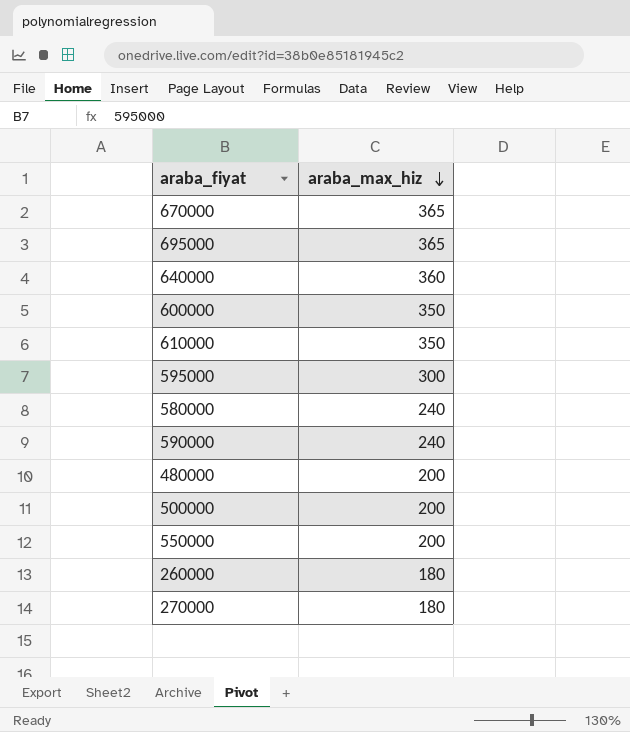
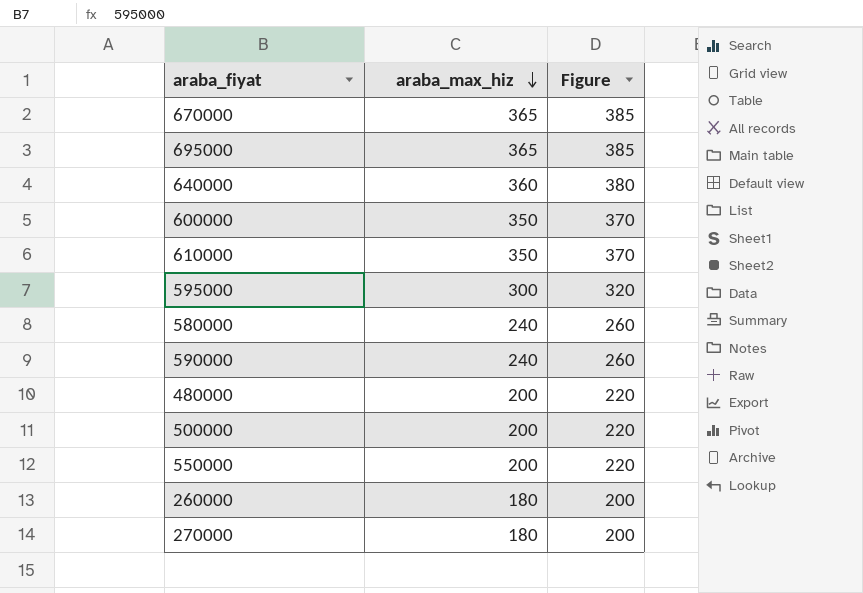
column Figure | formula: none -> [araba_max_hiz] + 20

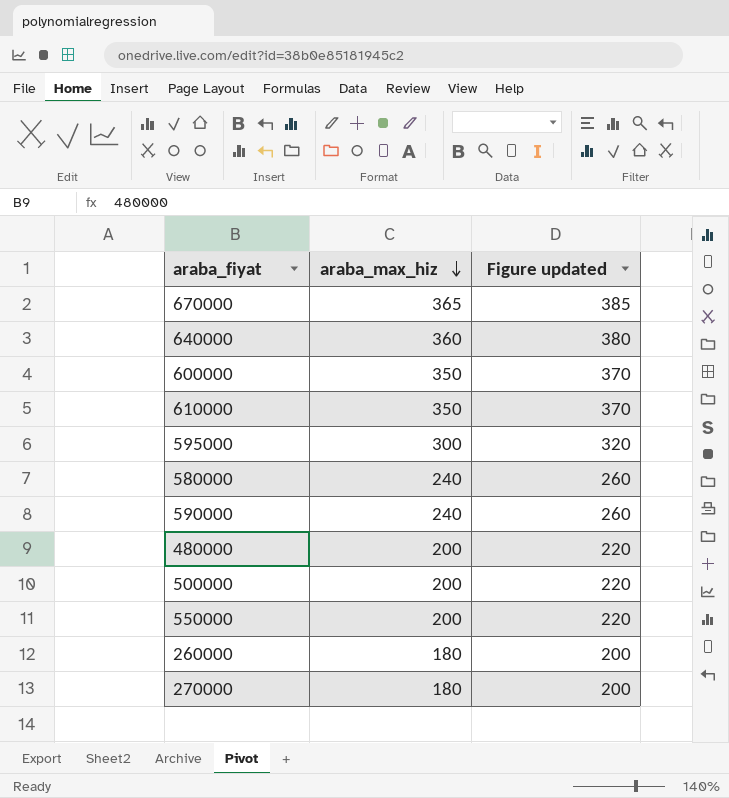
column name: Figure -> Figure updated
row 695000: 365 | 385 -> none

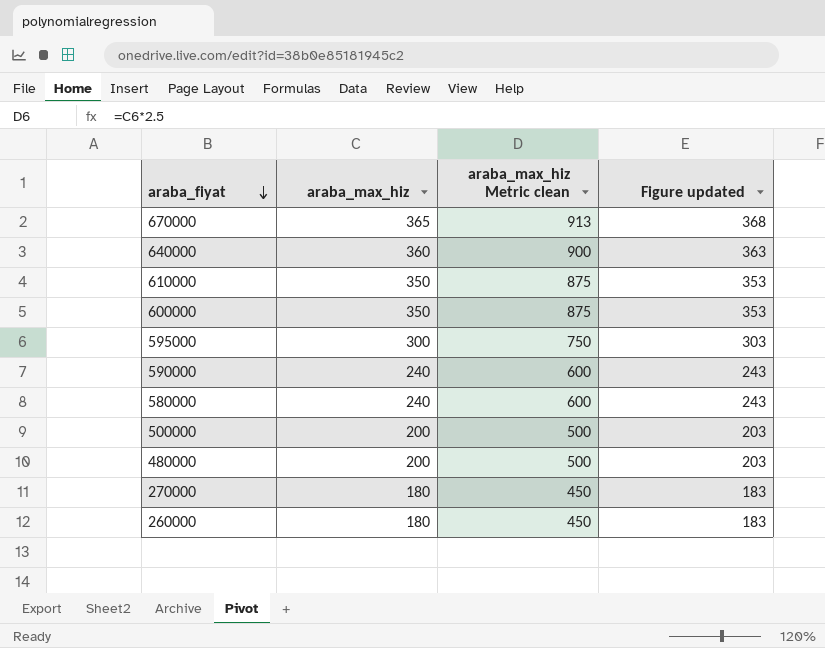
row order: araba_max_hiz descending -> araba_fiyat descending
column araba_max_hiz Metric clean | formula: none -> [araba_max_hiz] * 2.5
column Figure updated | formula: [araba_max_hiz] + 20 -> [araba_max_hiz] + 3
row 550000: 200 | 220 -> none

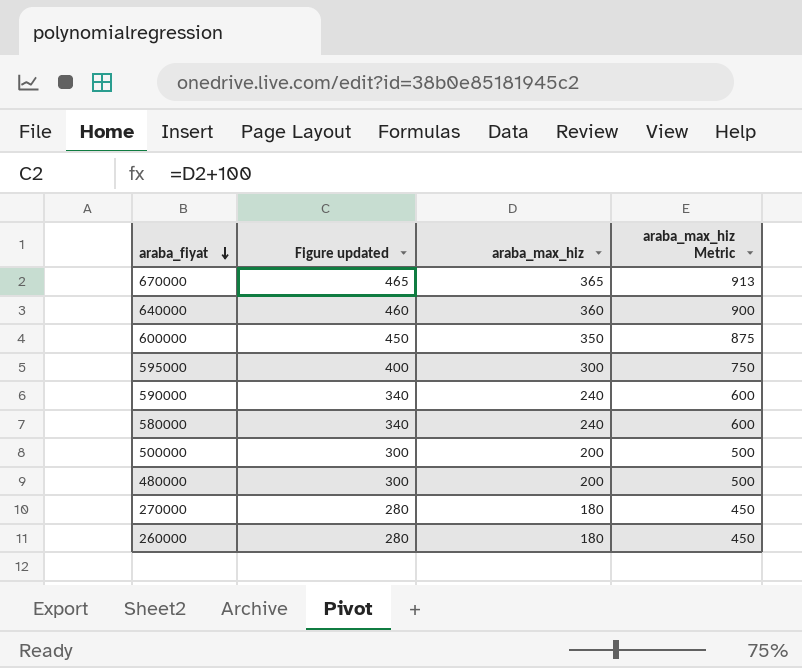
column Figure updated | formula: [araba_max_hiz] + 3 -> [araba_max_hiz] + 100
column Figure updated | position: 4 -> 2
column name: araba_max_hiz Metric clean -> araba_max_hiz Metric
row 610000: 350 | 875 | 353 -> none

